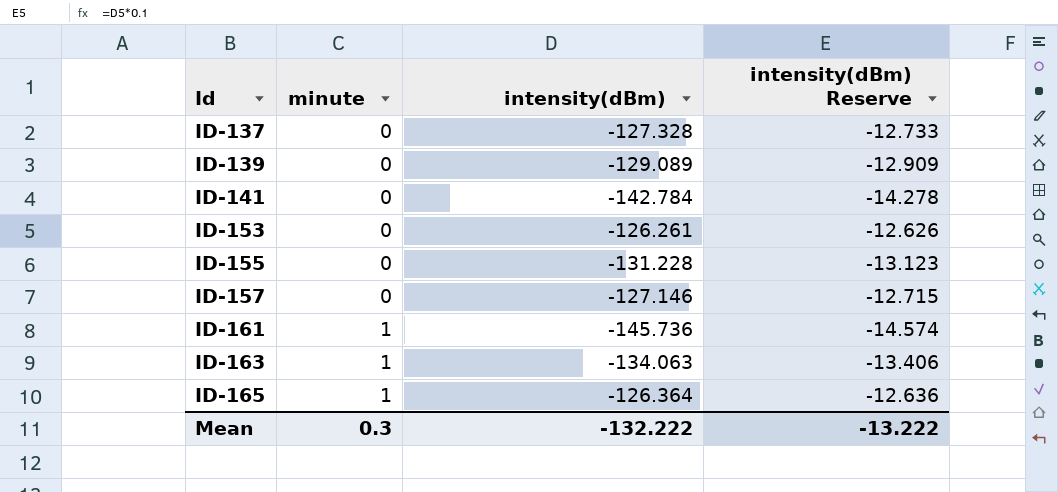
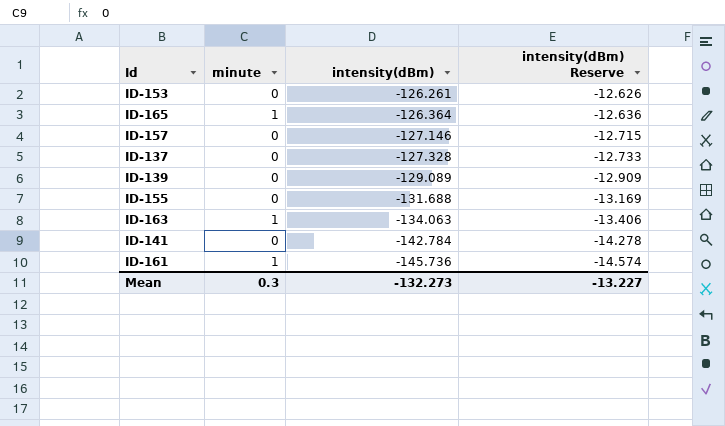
row order: Id ascending -> intensity(dBm) descending
ID-155 | intensity(dBm): -131.228 -> -131.688
ID-155 | intensity(dBm) Reserve: -13.123 -> -13.169
Mean | intensity(dBm): -132.222 -> -132.273
Mean | intensity(dBm) Reserve: -13.222 -> -13.227

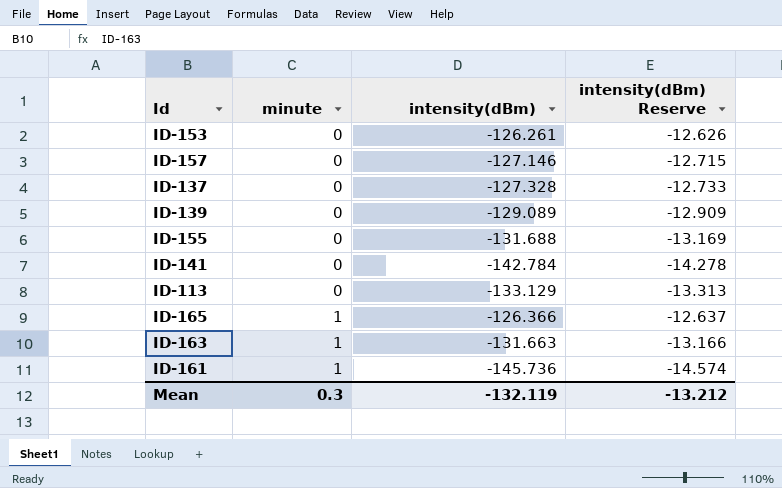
row order: intensity(dBm) descending -> minute ascending
row ID-113: none -> 0 | -133.129 | -13.313
ID-165 | intensity(dBm): -126.364 -> -126.366
ID-165 | intensity(dBm) Reserve: -12.636 -> -12.637
ID-163 | intensity(dBm): -134.063 -> -131.663
ID-163 | intensity(dBm) Reserve: -13.406 -> -13.166
Mean | intensity(dBm): -132.273 -> -132.119
Mean | intensity(dBm) Reserve: -13.227 -> -13.212

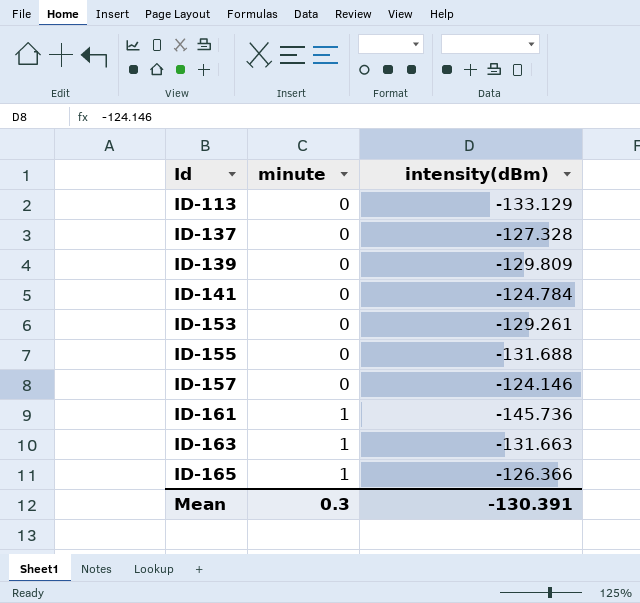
row order: minute ascending -> Id ascending
column intensity(dBm) Reserve | formula: [intensity(dBm)] * 0.1 -> none
ID-139 | intensity(dBm): -129.089 -> -129.809
ID-141 | intensity(dBm): -142.784 -> -124.784
ID-153 | intensity(dBm): -126.261 -> -129.261
ID-157 | intensity(dBm): -127.146 -> -124.146
Mean | intensity(dBm): -132.119 -> -130.391

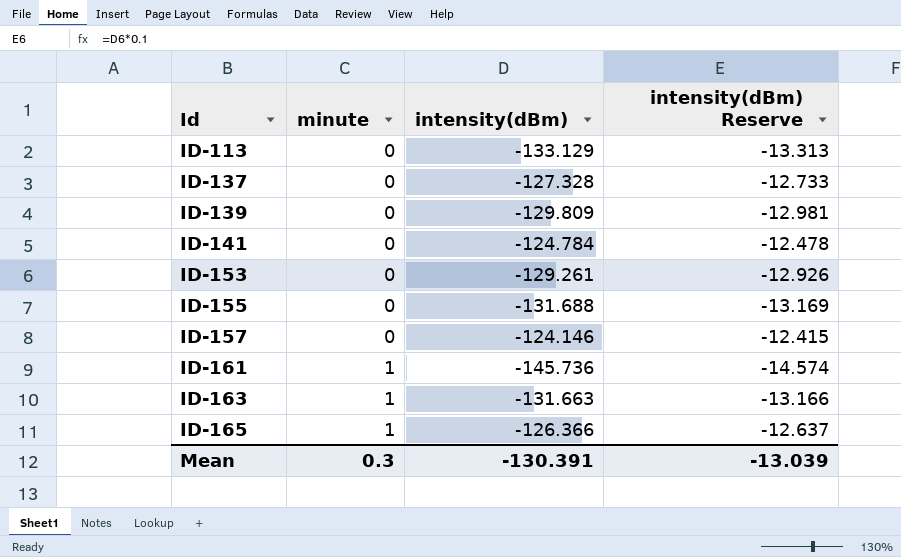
column intensity(dBm) Reserve | formula: none -> [intensity(dBm)] * 0.1

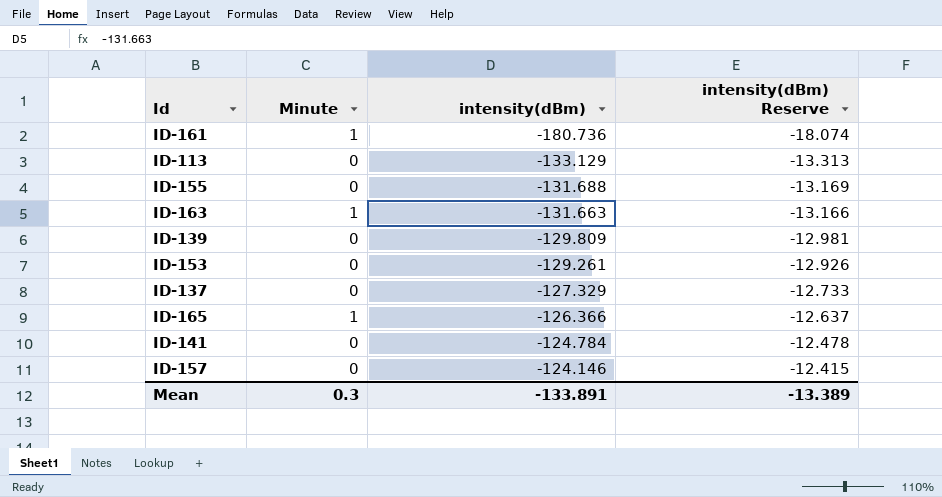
row order: Id ascending -> intensity(dBm) ascending
column name: minute -> Minute
ID-161 | intensity(dBm): -145.736 -> -180.736
ID-161 | intensity(dBm) Reserve: -14.574 -> -18.074
ID-137 | intensity(dBm): -127.328 -> -127.329
Mean | intensity(dBm): -130.391 -> -133.891
Mean | intensity(dBm) Reserve: -13.039 -> -13.389

